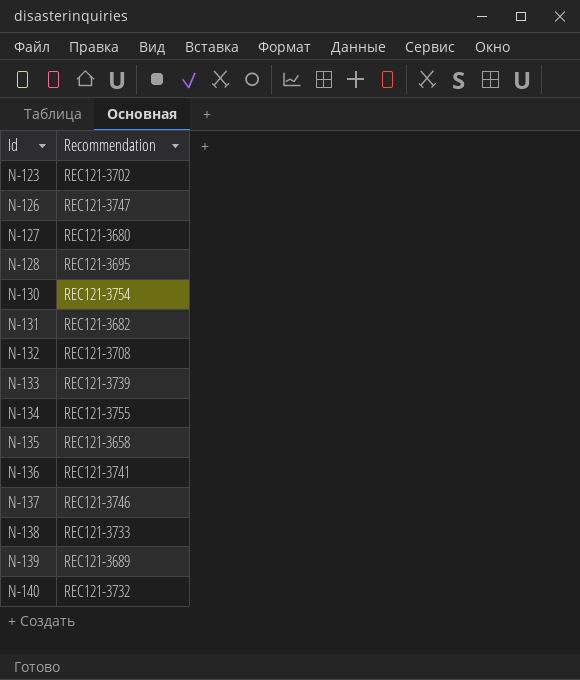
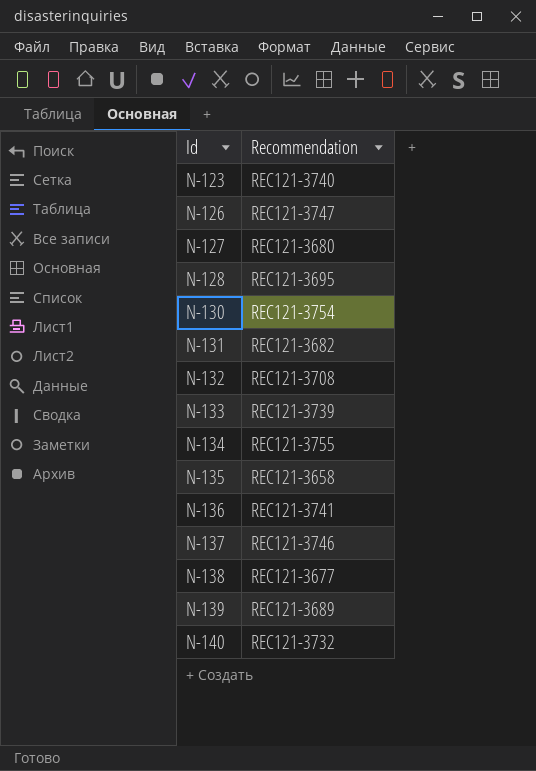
N-123 | Recommendation: REC121-3702 -> REC121-3740
N-138 | Recommendation: REC121-3733 -> REC121-3677

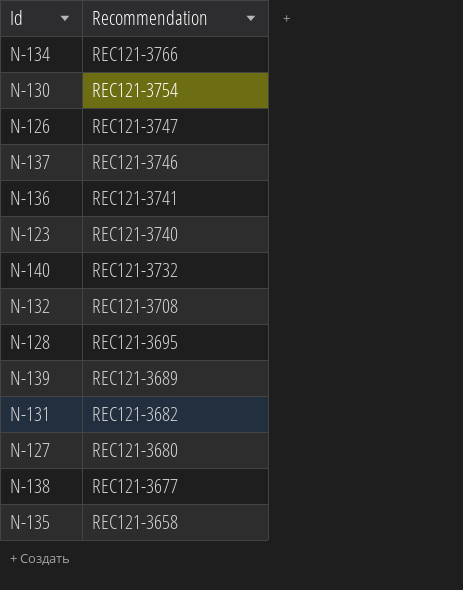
row order: Id ascending -> Recommendation descending
row N-133: REC121-3739 -> none
N-134 | Recommendation: REC121-3755 -> REC121-3766

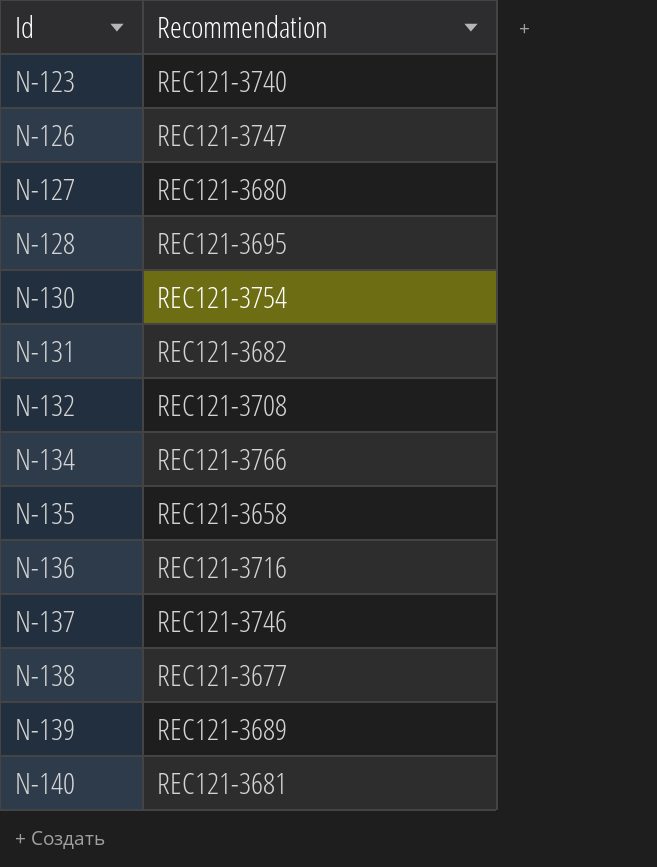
row order: Recommendation descending -> Id ascending
N-136 | Recommendation: REC121-3741 -> REC121-3716
N-140 | Recommendation: REC121-3732 -> REC121-3681

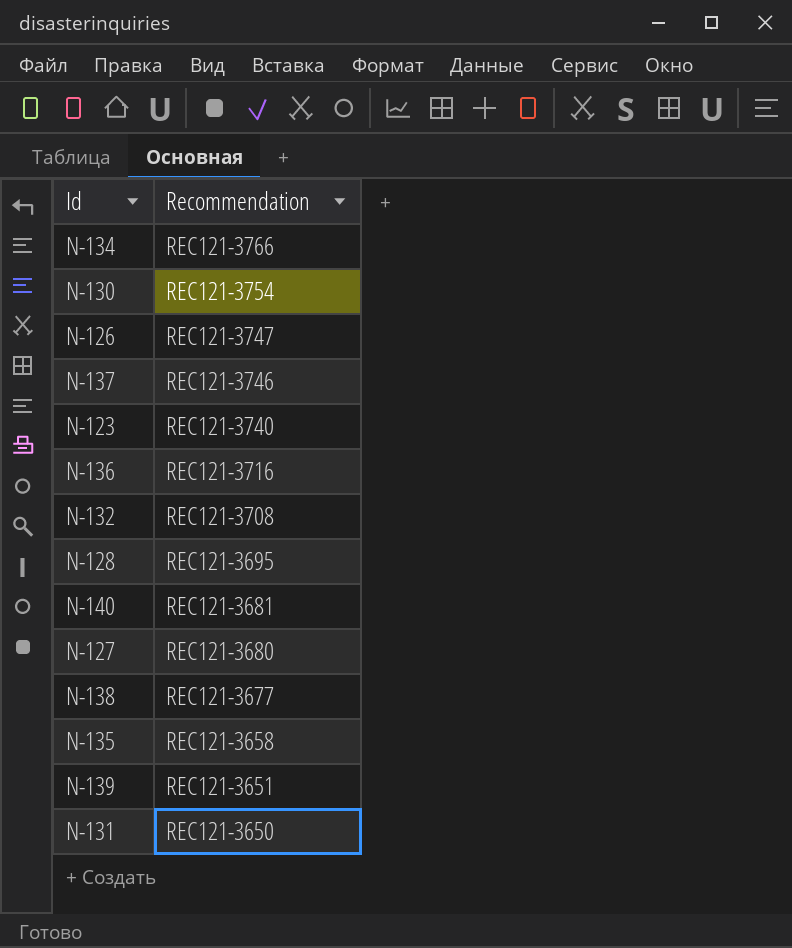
row order: Id ascending -> Recommendation descending
N-139 | Recommendation: REC121-3689 -> REC121-3651
N-131 | Recommendation: REC121-3682 -> REC121-3650

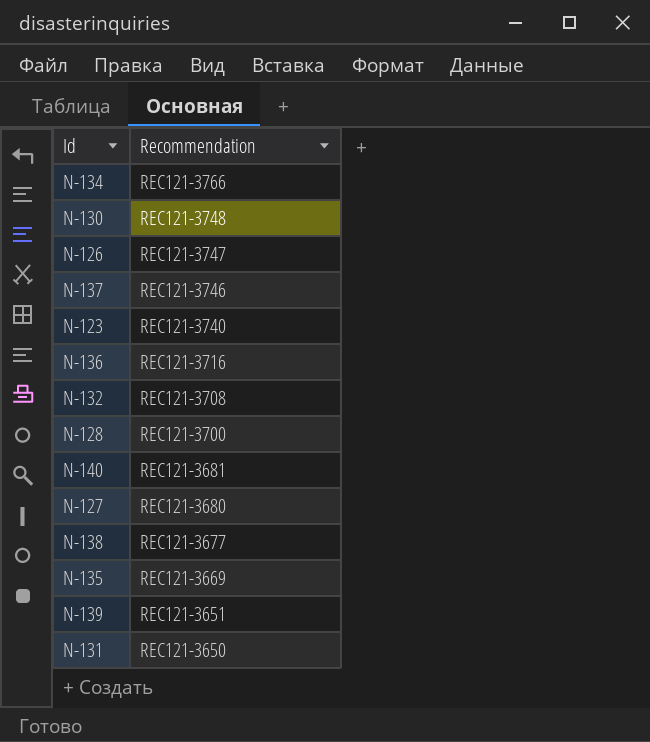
N-130 | Recommendation: REC121-3754 -> REC121-3748
N-128 | Recommendation: REC121-3695 -> REC121-3700
N-135 | Recommendation: REC121-3658 -> REC121-3669

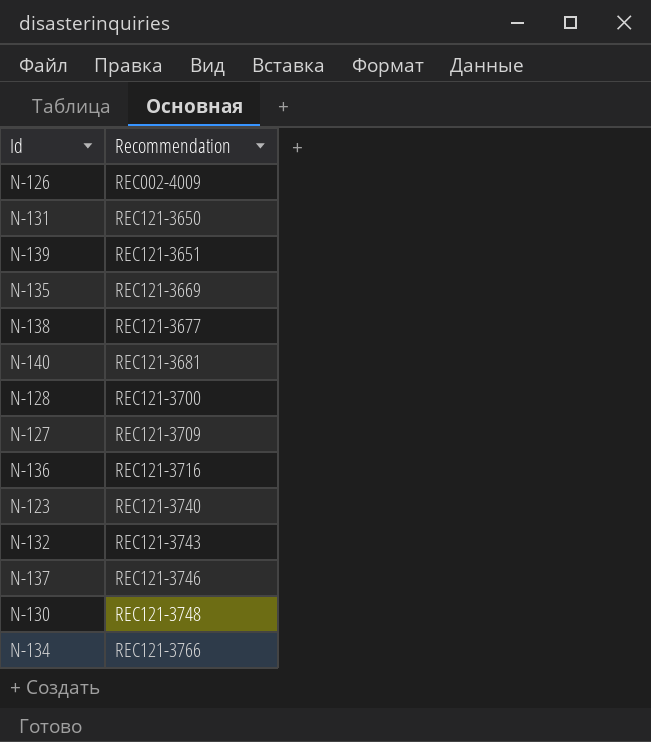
row order: Recommendation descending -> Recommendation ascending
N-126 | Recommendation: REC121-3747 -> REC002-4009
N-127 | Recommendation: REC121-3680 -> REC121-3709
N-132 | Recommendation: REC121-3708 -> REC121-3743

